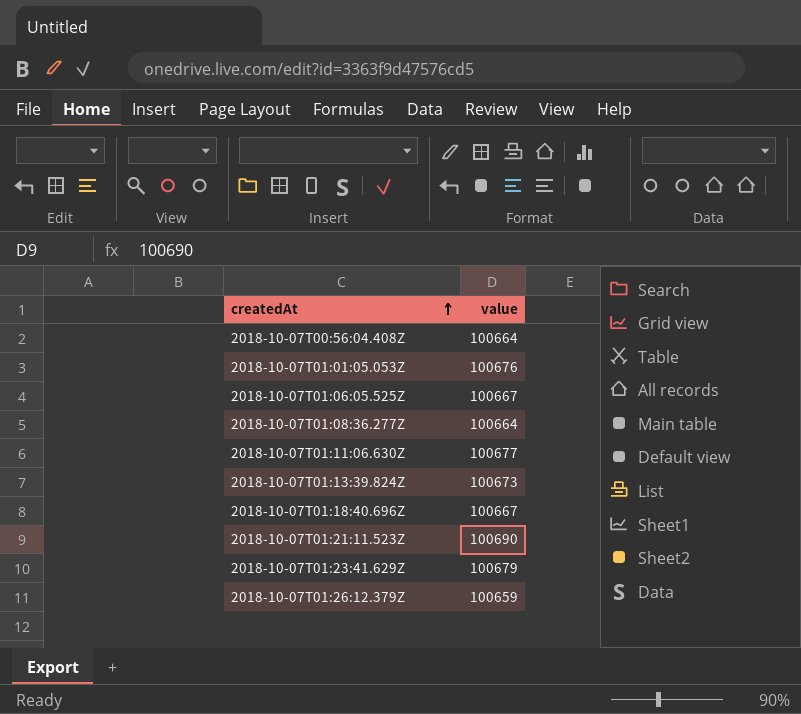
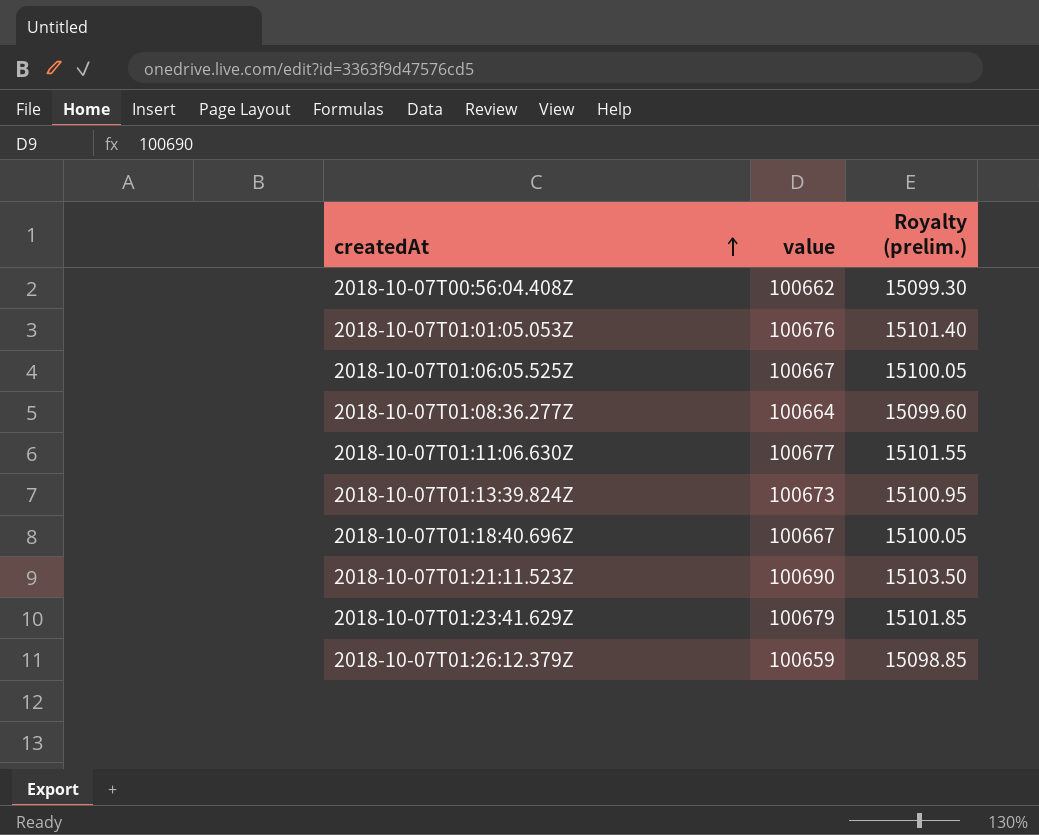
column Royalty (prelim.) | formula: none -> [value] * 0.15
2018-10-07T00:56:04.408Z | value: 100664 -> 100662

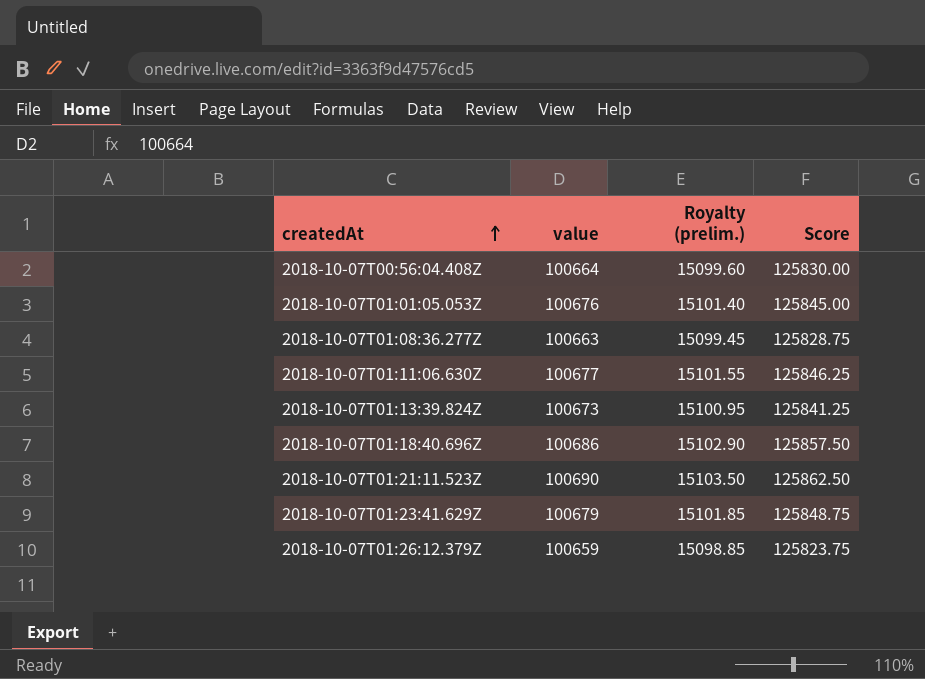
column Score | formula: none -> [value] * 1.25
row 2018-10-07T01:06:05.525Z: 100667 | 15100.05 -> none
2018-10-07T00:56:04.408Z | value: 100662 -> 100664
2018-10-07T00:56:04.408Z | Royalty (prelim.): 15099.30 -> 15099.60
2018-10-07T01:08:36.277Z | value: 100664 -> 100663
2018-10-07T01:08:36.277Z | Royalty (prelim.): 15099.60 -> 15099.45
2018-10-07T01:18:40.696Z | value: 100667 -> 100686
2018-10-07T01:18:40.696Z | Royalty (prelim.): 15100.05 -> 15102.90

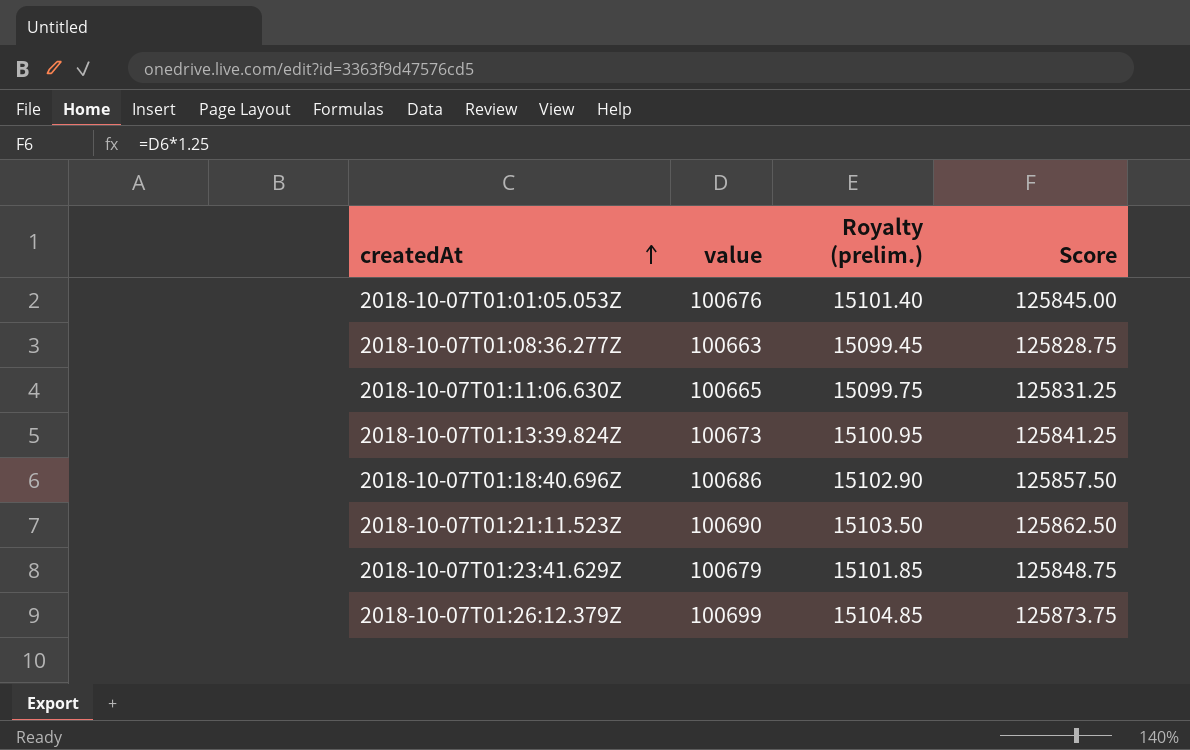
row 2018-10-07T00:56:04.408Z: 100664 | 15099.60 | 125830.00 -> none
2018-10-07T01:11:06.630Z | value: 100677 -> 100665
2018-10-07T01:11:06.630Z | Royalty (prelim.): 15101.55 -> 15099.75
2018-10-07T01:11:06.630Z | Score: 125846.25 -> 125831.25
2018-10-07T01:26:12.379Z | value: 100659 -> 100699
2018-10-07T01:26:12.379Z | Royalty (prelim.): 15098.85 -> 15104.85
2018-10-07T01:26:12.379Z | Score: 125823.75 -> 125873.75

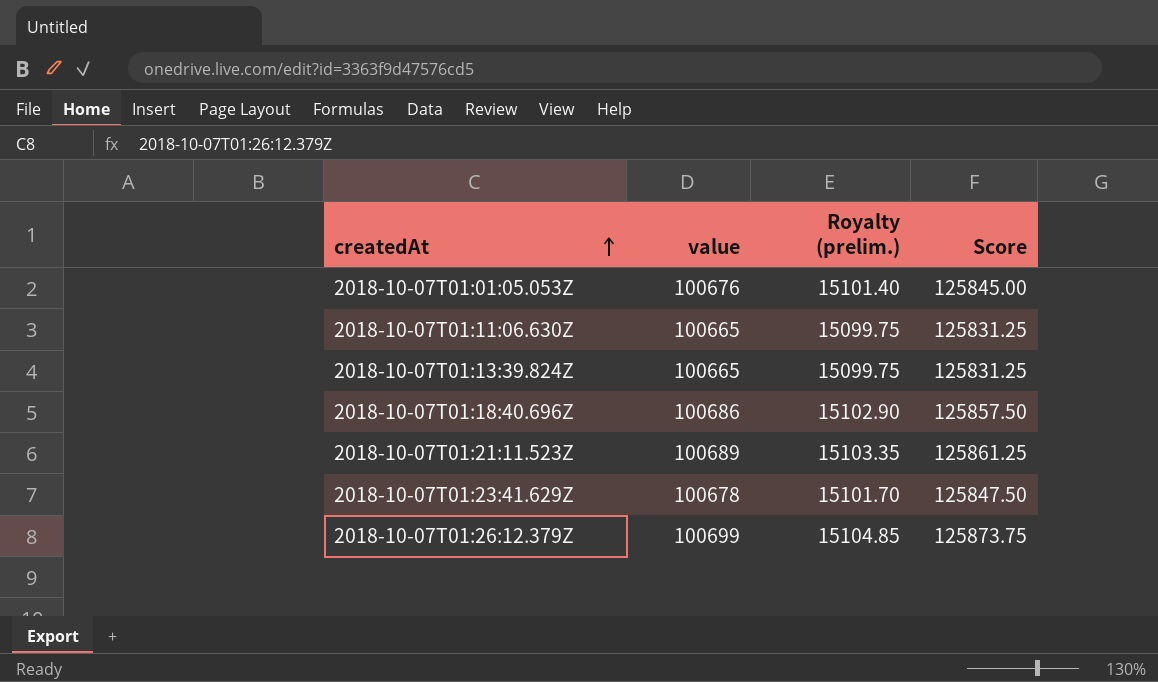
row 2018-10-07T01:08:36.277Z: 100663 | 15099.45 | 125828.75 -> none
2018-10-07T01:13:39.824Z | value: 100673 -> 100665
2018-10-07T01:13:39.824Z | Royalty (prelim.): 15100.95 -> 15099.75
2018-10-07T01:13:39.824Z | Score: 125841.25 -> 125831.25
2018-10-07T01:21:11.523Z | value: 100690 -> 100689
2018-10-07T01:21:11.523Z | Royalty (prelim.): 15103.50 -> 15103.35
2018-10-07T01:21:11.523Z | Score: 125862.50 -> 125861.25
2018-10-07T01:23:41.629Z | value: 100679 -> 100678
2018-10-07T01:23:41.629Z | Royalty (prelim.): 15101.85 -> 15101.70
2018-10-07T01:23:41.629Z | Score: 125848.75 -> 125847.50

